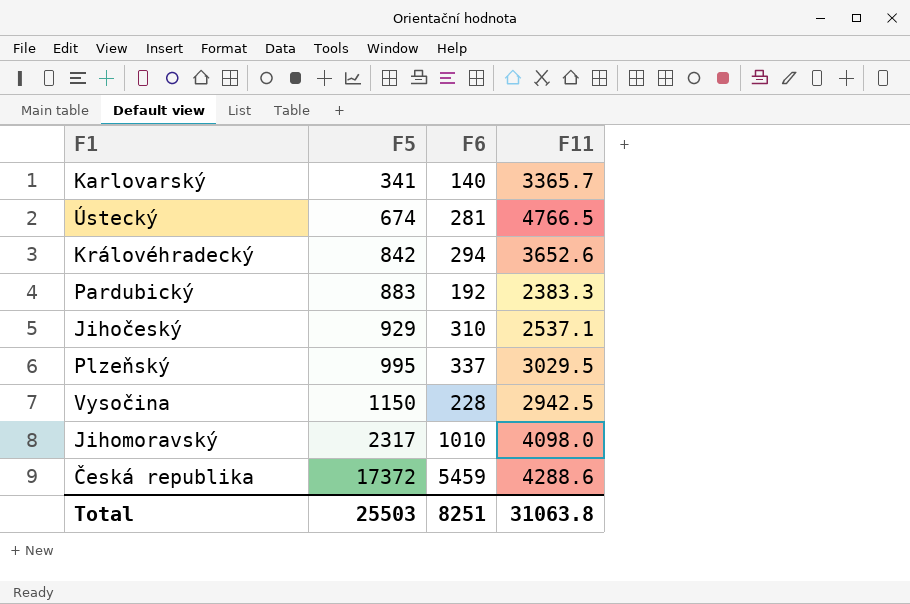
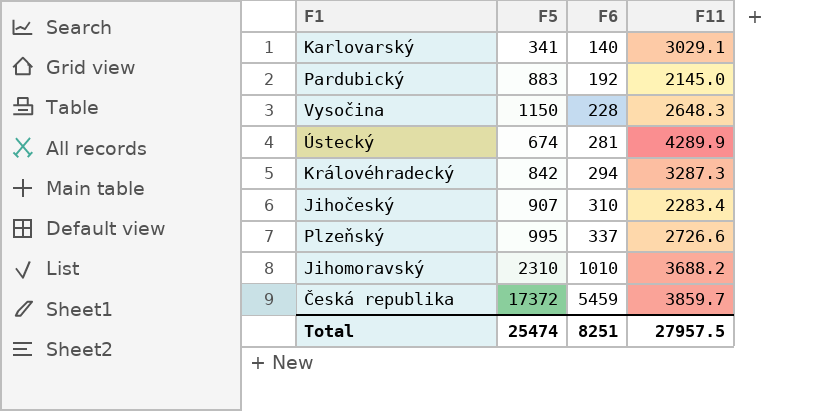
row order: F5 ascending -> F6 ascending
Karlovarský | F11: 3365.7 -> 3029.1
Pardubický | F11: 2383.3 -> 2145.0
Vysočina | F11: 2942.5 -> 2648.3
Ústecký | F11: 4766.5 -> 4289.9
Královéhradecký | F11: 3652.6 -> 3287.3
Jihočeský | F5: 929 -> 907
Jihočeský | F11: 2537.1 -> 2283.4
Plzeňský | F11: 3029.5 -> 2726.6
Jihomoravský | F5: 2317 -> 2310
Jihomoravský | F11: 4098.0 -> 3688.2
Česká republika | F11: 4288.6 -> 3859.7
Total | F5: 25503 -> 25474
Total | F11: 31063.8 -> 27957.5

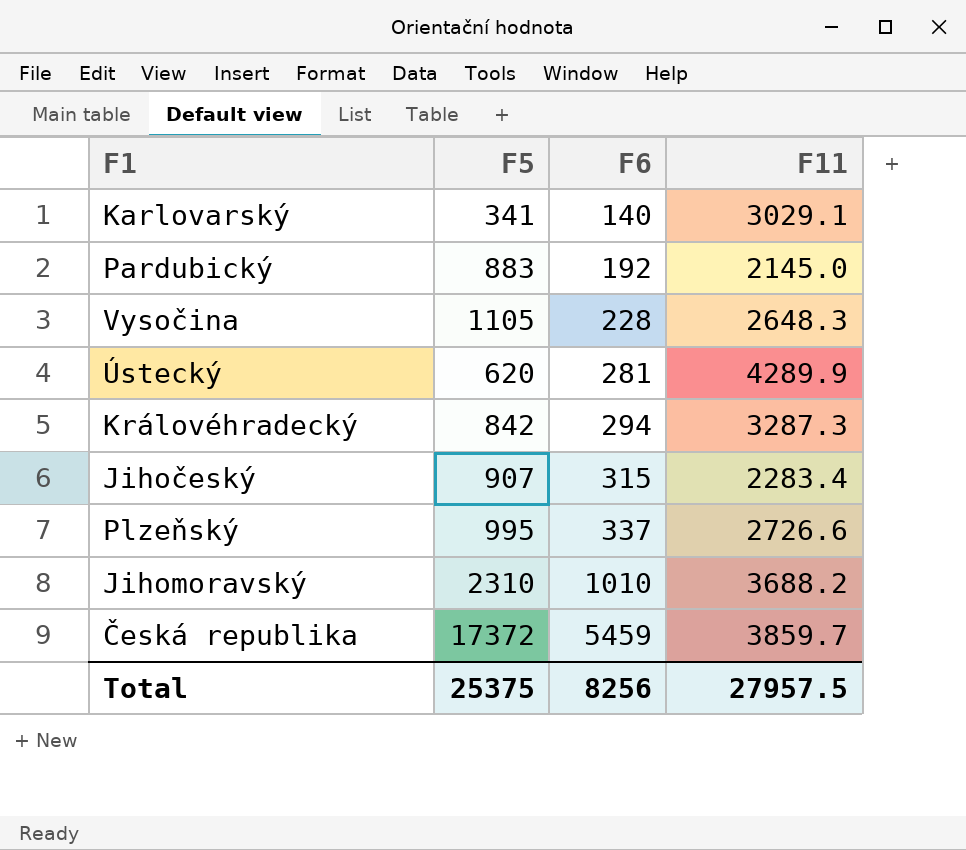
Vysočina | F5: 1150 -> 1105
Ústecký | F5: 674 -> 620
Jihočeský | F6: 310 -> 315
Total | F5: 25474 -> 25375
Total | F6: 8251 -> 8256

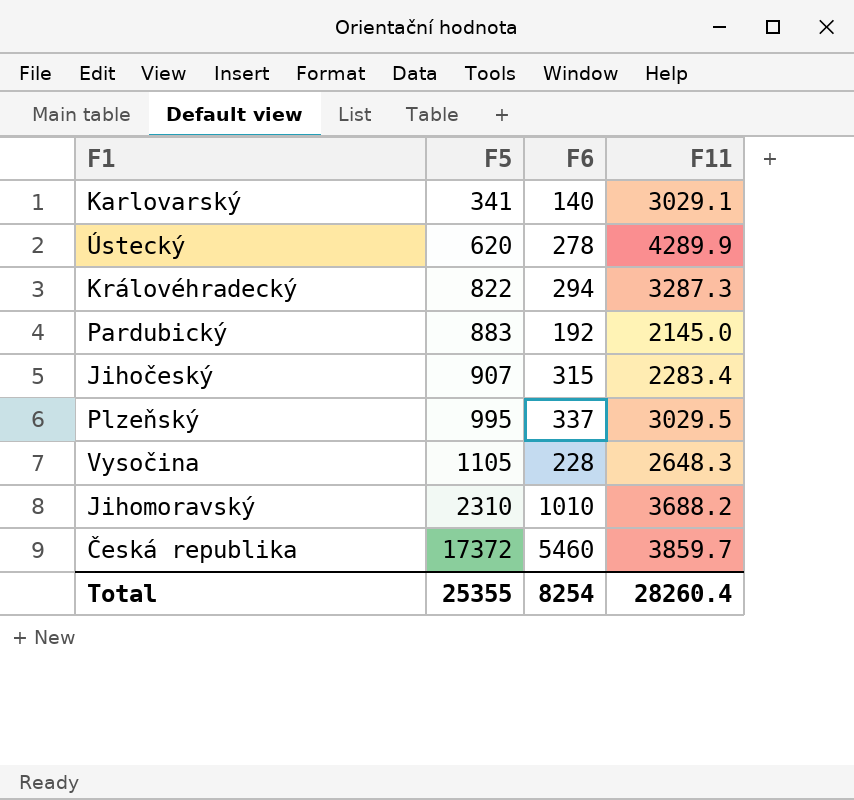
row order: F6 ascending -> F5 ascending
Ústecký | F6: 281 -> 278
Královéhradecký | F5: 842 -> 822
Plzeňský | F11: 2726.6 -> 3029.5
Česká republika | F6: 5459 -> 5460
Total | F5: 25375 -> 25355
Total | F6: 8256 -> 8254
Total | F11: 27957.5 -> 28260.4

